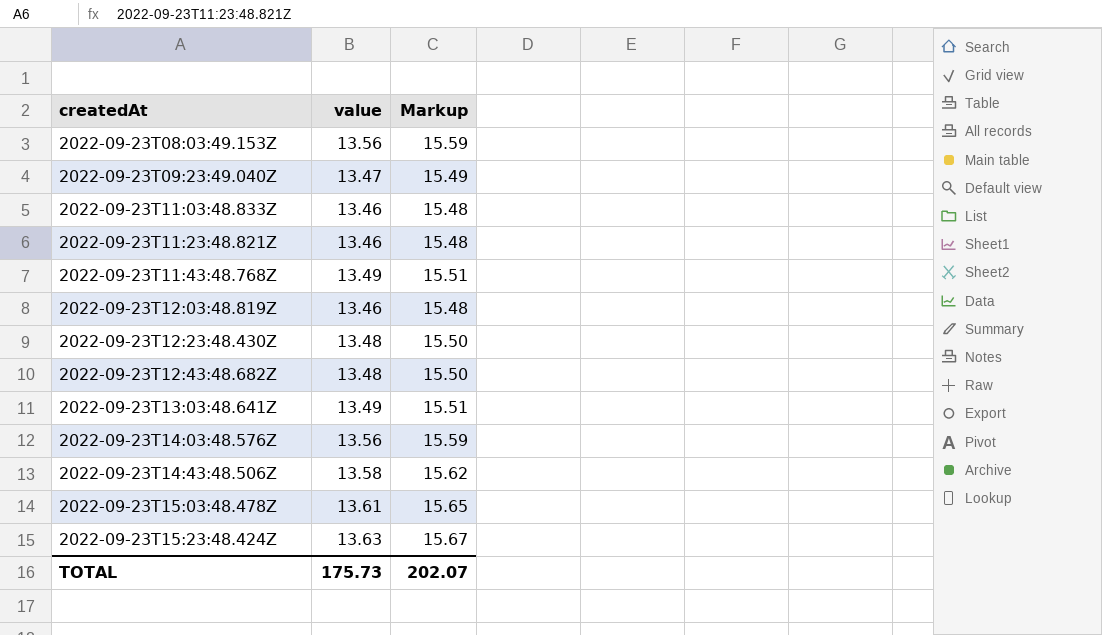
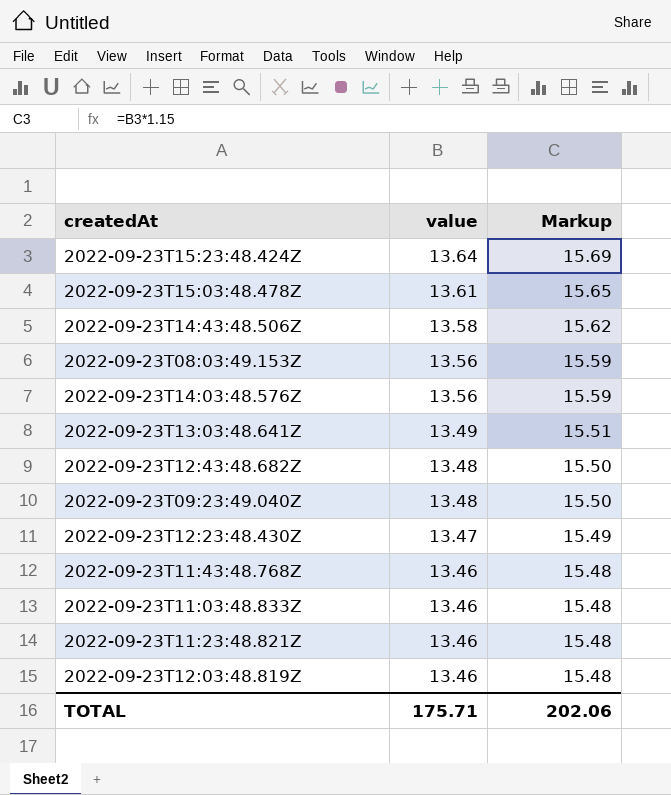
row order: createdAt ascending -> value descending
2022-09-23T15:23:48.424Z | value: 13.63 -> 13.64
2022-09-23T15:23:48.424Z | Markup: 15.67 -> 15.69
2022-09-23T09:23:49.040Z | value: 13.47 -> 13.48
2022-09-23T09:23:49.040Z | Markup: 15.49 -> 15.50
2022-09-23T12:23:48.430Z | value: 13.48 -> 13.47
2022-09-23T12:23:48.430Z | Markup: 15.50 -> 15.49
2022-09-23T11:43:48.768Z | value: 13.49 -> 13.46
2022-09-23T11:43:48.768Z | Markup: 15.51 -> 15.48
TOTAL | value: 175.73 -> 175.71
TOTAL | Markup: 202.07 -> 202.06

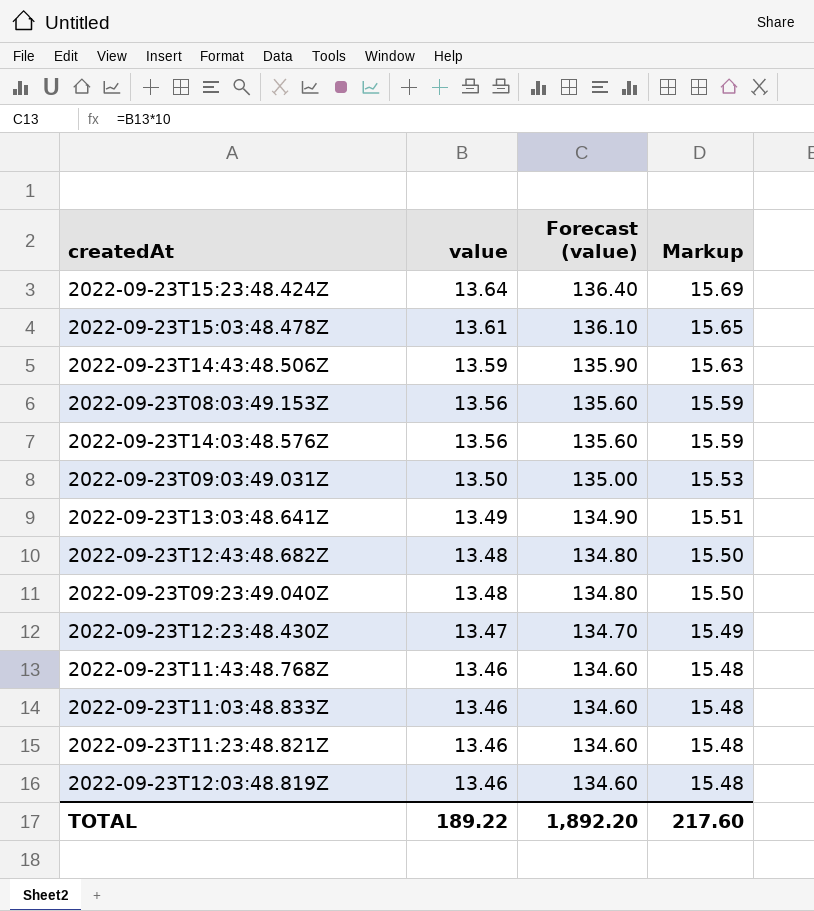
column Forecast (value) | formula: none -> [value] * 10
2022-09-23T14:43:48.506Z | value: 13.58 -> 13.59
2022-09-23T14:43:48.506Z | Markup: 15.62 -> 15.63
row 2022-09-23T09:03:49.031Z: none -> 13.50 | 135.00 | 15.53
TOTAL | value: 175.71 -> 189.22
TOTAL | Markup: 202.06 -> 217.60

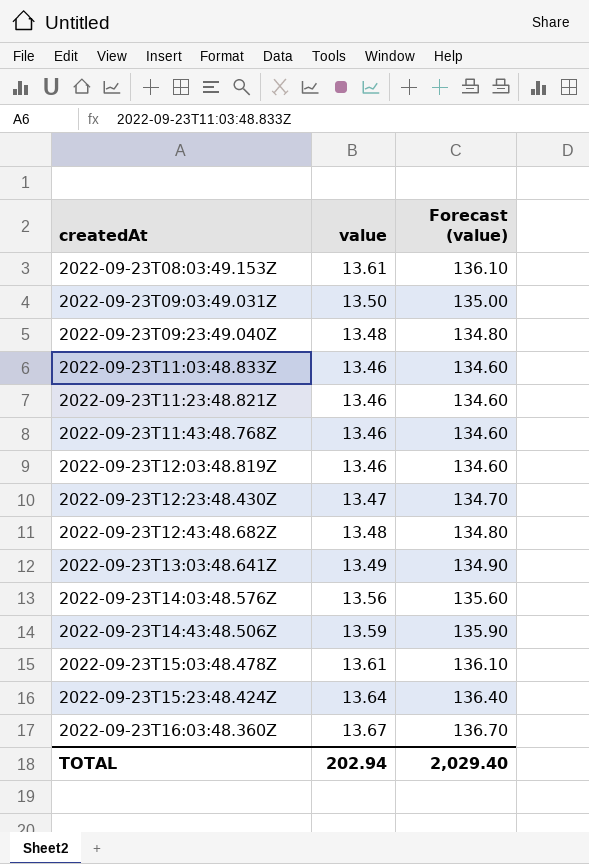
row order: value descending -> createdAt ascending
column Markup | formula: [value] * 1.15 -> none
2022-09-23T08:03:49.153Z | value: 13.56 -> 13.61
2022-09-23T08:03:49.153Z | Forecast (value): 135.60 -> 136.10
row 2022-09-23T16:03:48.360Z: none -> 13.67 | 136.70
TOTAL | value: 189.22 -> 202.94
TOTAL | Forecast (value): 1,892.20 -> 2,029.40

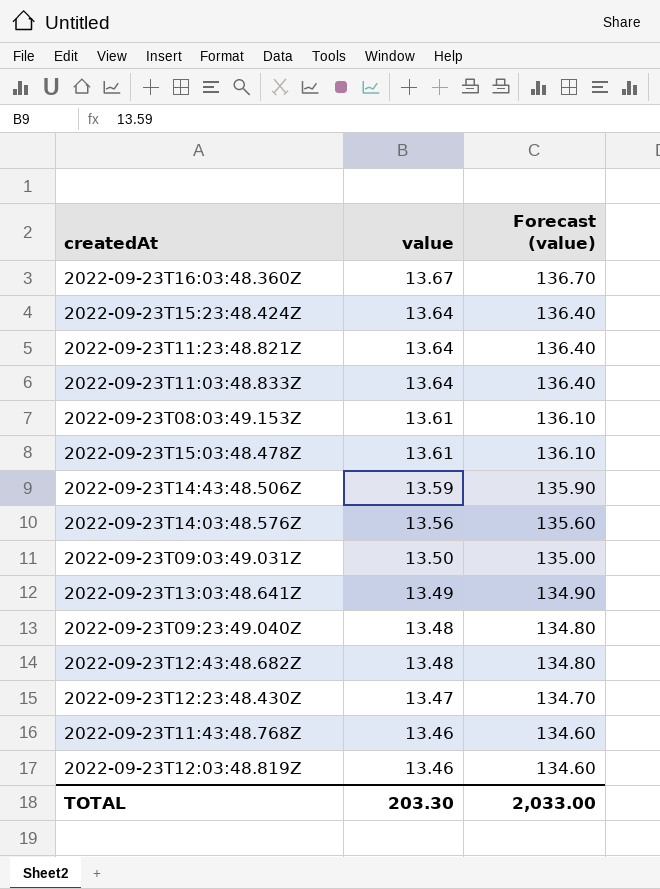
row order: createdAt ascending -> value descending
2022-09-23T11:23:48.821Z | value: 13.46 -> 13.64
2022-09-23T11:23:48.821Z | Forecast (value): 134.60 -> 136.40
2022-09-23T11:03:48.833Z | value: 13.46 -> 13.64
2022-09-23T11:03:48.833Z | Forecast (value): 134.60 -> 136.40
TOTAL | value: 202.94 -> 203.30
TOTAL | Forecast (value): 2,029.40 -> 2,033.00

